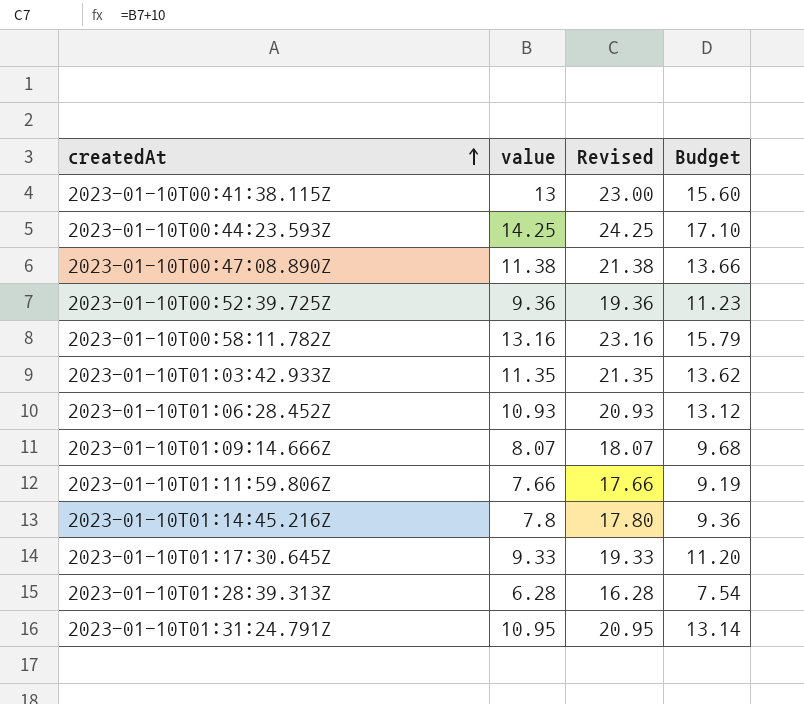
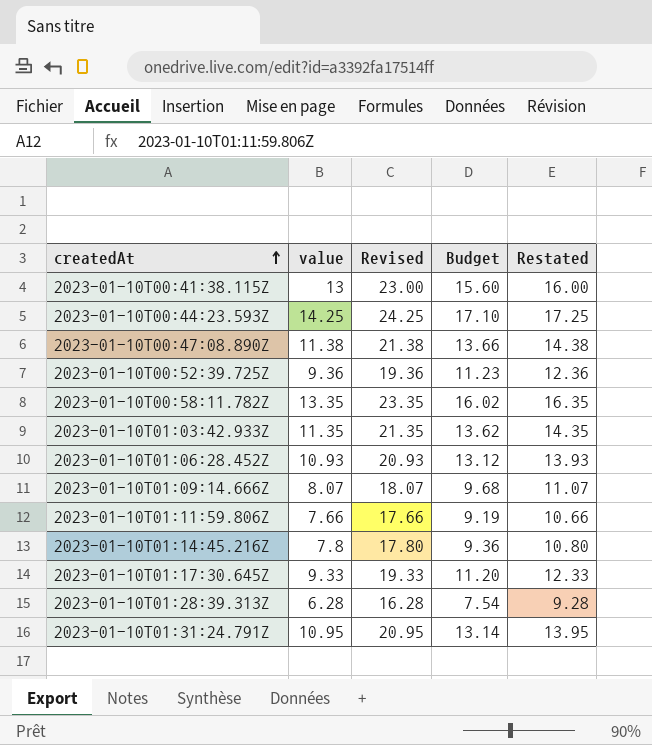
column Restated | formula: none -> [value] + 3
2023-01-10T00:58:11.782Z | value: 13.16 -> 13.35
2023-01-10T00:58:11.782Z | Revised: 23.16 -> 23.35
2023-01-10T00:58:11.782Z | Budget: 15.79 -> 16.02

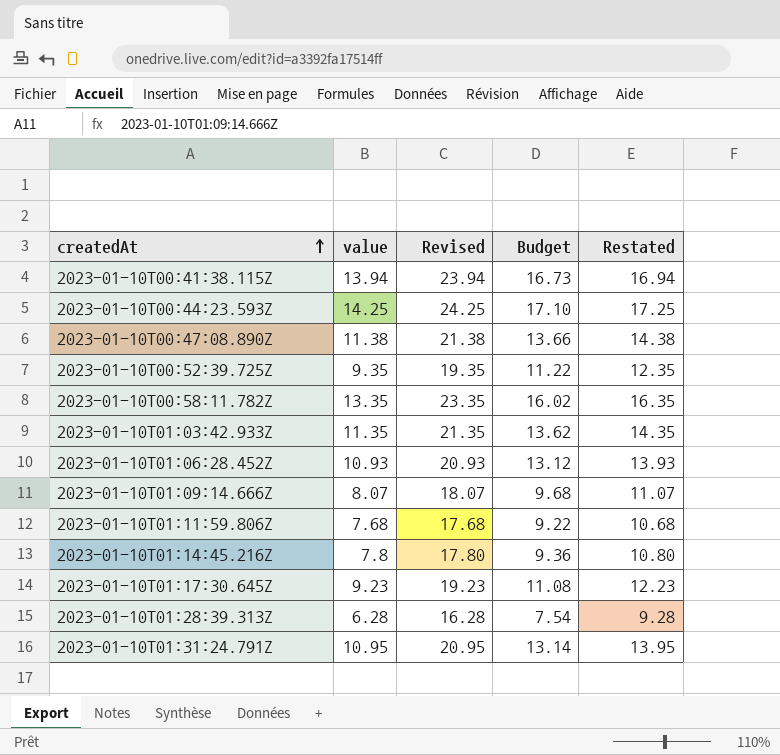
2023-01-10T00:41:38.115Z | value: 13 -> 13.94
2023-01-10T00:41:38.115Z | Revised: 23.00 -> 23.94
2023-01-10T00:41:38.115Z | Budget: 15.60 -> 16.73
2023-01-10T00:41:38.115Z | Restated: 16.00 -> 16.94
2023-01-10T00:52:39.725Z | value: 9.36 -> 9.35
2023-01-10T00:52:39.725Z | Revised: 19.36 -> 19.35
2023-01-10T00:52:39.725Z | Budget: 11.23 -> 11.22
2023-01-10T00:52:39.725Z | Restated: 12.36 -> 12.35
2023-01-10T01:11:59.806Z | value: 7.66 -> 7.68
2023-01-10T01:11:59.806Z | Revised: 17.66 -> 17.68
2023-01-10T01:11:59.806Z | Budget: 9.19 -> 9.22
2023-01-10T01:11:59.806Z | Restated: 10.66 -> 10.68
2023-01-10T01:17:30.645Z | value: 9.33 -> 9.23
2023-01-10T01:17:30.645Z | Revised: 19.33 -> 19.23
2023-01-10T01:17:30.645Z | Budget: 11.20 -> 11.08
2023-01-10T01:17:30.645Z | Restated: 12.33 -> 12.23

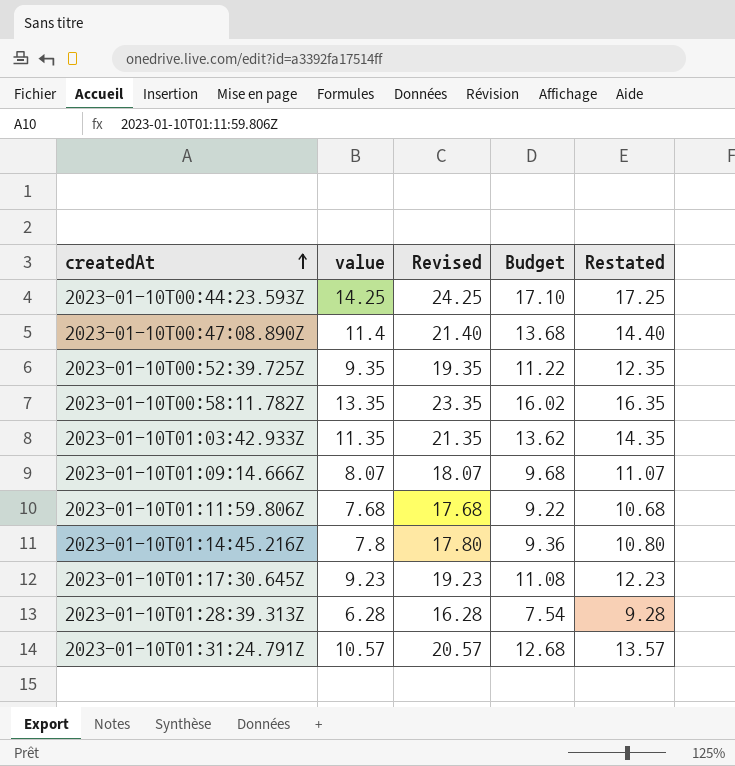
row 2023-01-10T00:41:38.115Z: 13.94 | 23.94 | 16.73 | 16.94 -> none
row 2023-01-10T01:06:28.452Z: 10.93 | 20.93 | 13.12 | 13.93 -> none
2023-01-10T00:47:08.890Z | value: 11.38 -> 11.4
2023-01-10T00:47:08.890Z | Revised: 21.38 -> 21.40
2023-01-10T00:47:08.890Z | Budget: 13.66 -> 13.68
2023-01-10T00:47:08.890Z | Restated: 14.38 -> 14.40
2023-01-10T01:31:24.791Z | value: 10.95 -> 10.57
2023-01-10T01:31:24.791Z | Revised: 20.95 -> 20.57
2023-01-10T01:31:24.791Z | Budget: 13.14 -> 12.68
2023-01-10T01:31:24.791Z | Restated: 13.95 -> 13.57

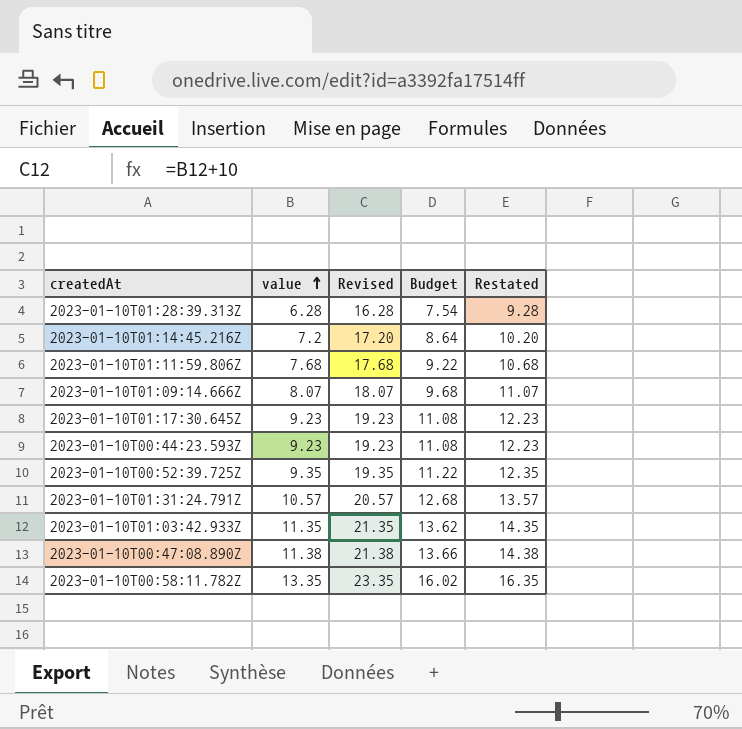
row order: createdAt ascending -> value ascending
2023-01-10T01:14:45.216Z | value: 7.8 -> 7.2
2023-01-10T01:14:45.216Z | Revised: 17.80 -> 17.20
2023-01-10T01:14:45.216Z | Budget: 9.36 -> 8.64
2023-01-10T01:14:45.216Z | Restated: 10.80 -> 10.20
2023-01-10T00:44:23.593Z | value: 14.25 -> 9.23
2023-01-10T00:44:23.593Z | Revised: 24.25 -> 19.23
2023-01-10T00:44:23.593Z | Budget: 17.10 -> 11.08
2023-01-10T00:44:23.593Z | Restated: 17.25 -> 12.23
2023-01-10T00:47:08.890Z | value: 11.4 -> 11.38
2023-01-10T00:47:08.890Z | Revised: 21.40 -> 21.38
2023-01-10T00:47:08.890Z | Budget: 13.68 -> 13.66
2023-01-10T00:47:08.890Z | Restated: 14.40 -> 14.38

